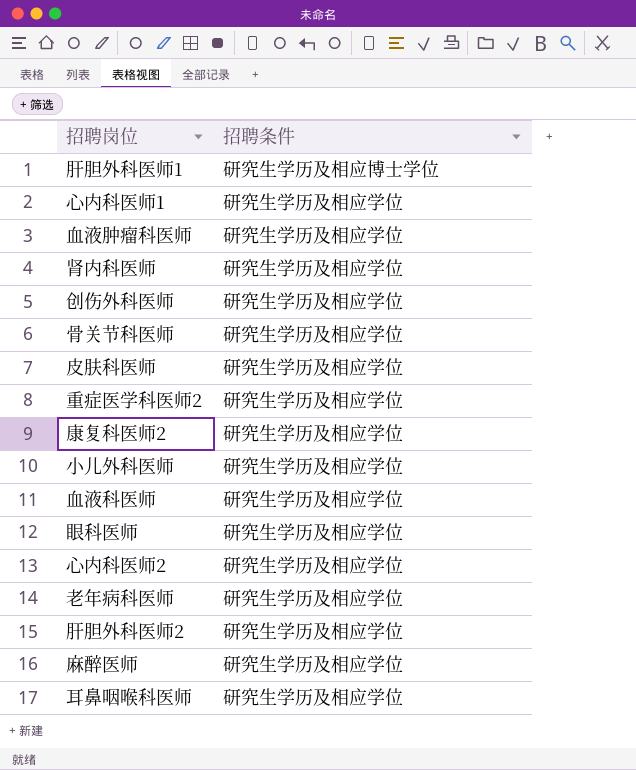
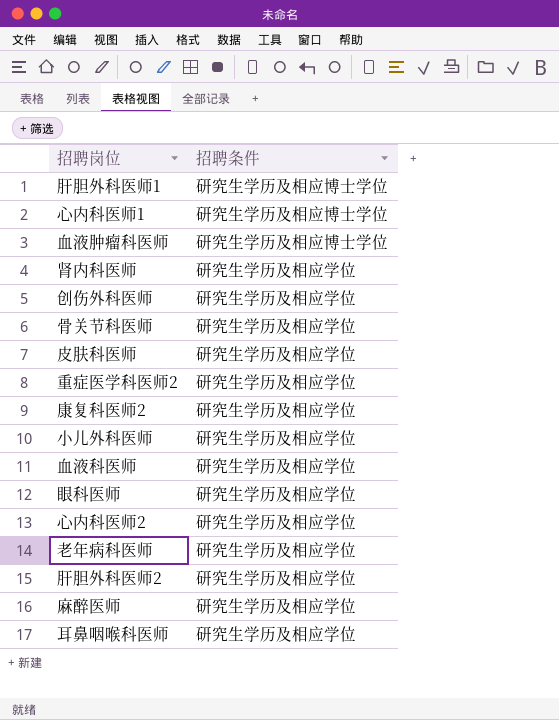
心内科医师1 | 招聘条件: 研究生学历及相应学位 -> 研究生学历及相应博士学位
血液肿瘤科医师 | 招聘条件: 研究生学历及相应学位 -> 研究生学历及相应博士学位

